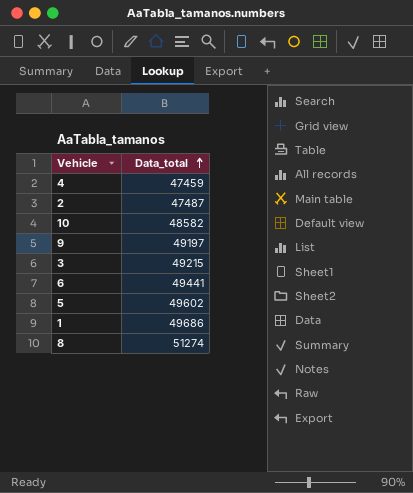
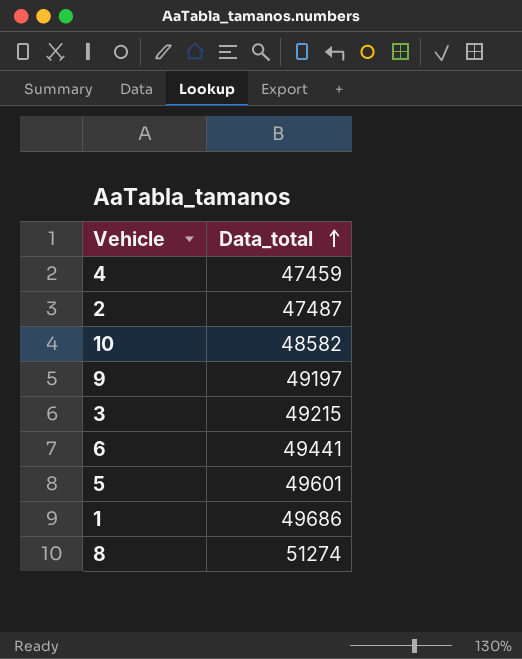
5 | Data_total: 49602 -> 49601

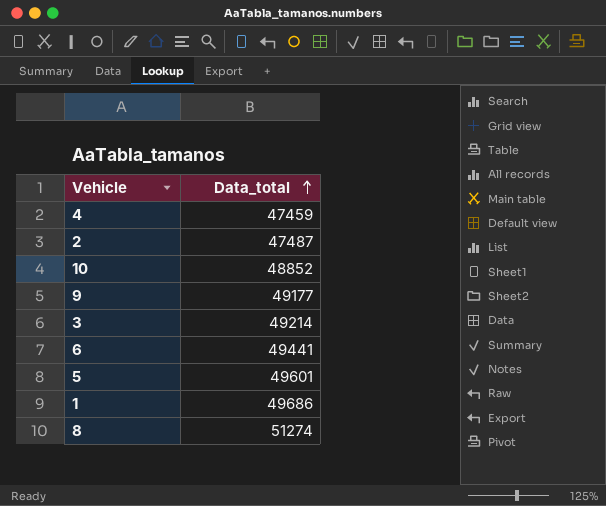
10 | Data_total: 48582 -> 48852
9 | Data_total: 49197 -> 49177
3 | Data_total: 49215 -> 49214

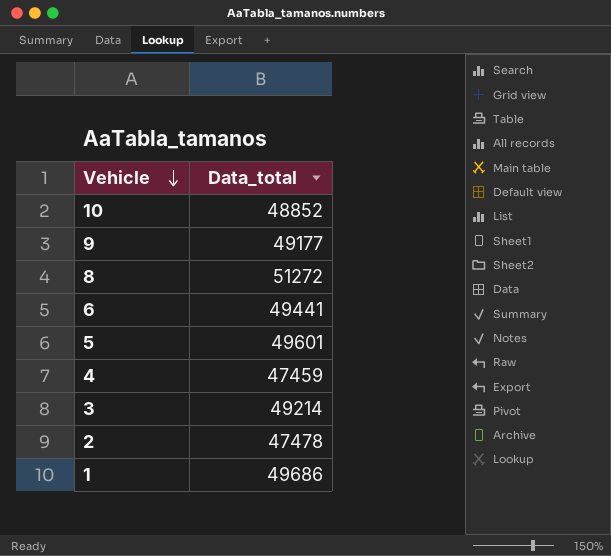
row order: Data_total ascending -> Vehicle descending
8 | Data_total: 51274 -> 51272
2 | Data_total: 47487 -> 47478

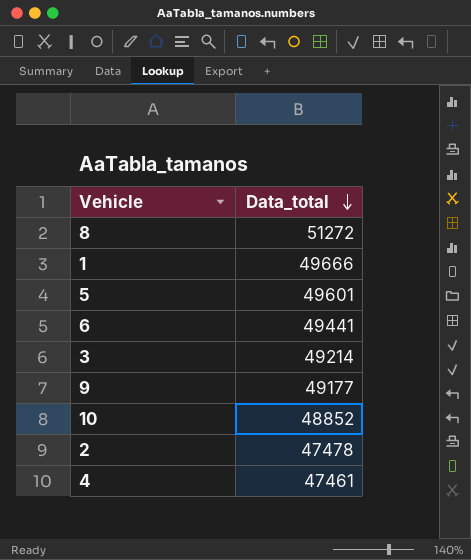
row order: Vehicle descending -> Data_total descending
1 | Data_total: 49686 -> 49666
4 | Data_total: 47459 -> 47461

